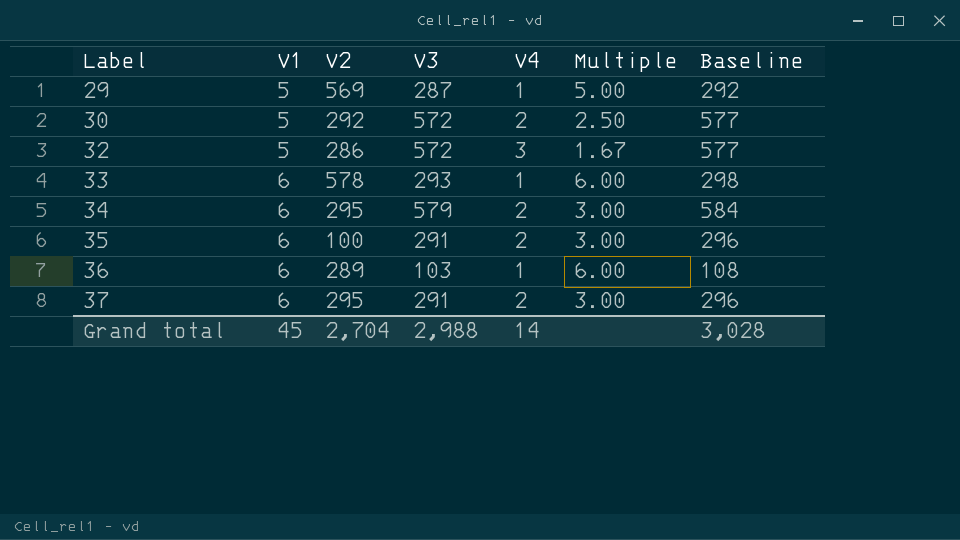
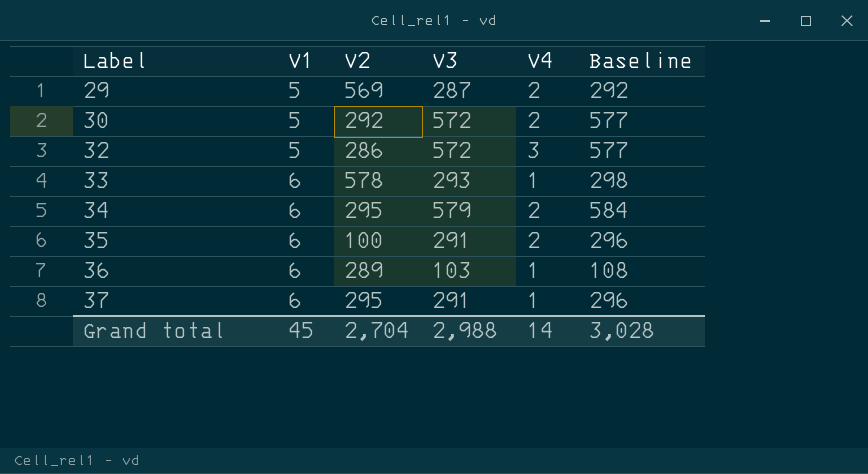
column Multiple | formula: [V1] / [V4] -> none
29 | V4: 1 -> 2
37 | V4: 2 -> 1

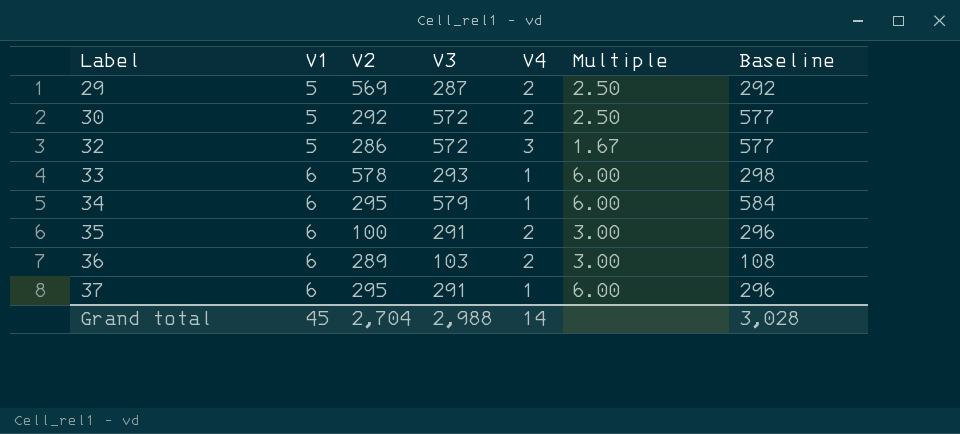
column Multiple | formula: none -> [V1] / [V4]
34 | V4: 2 -> 1
36 | V4: 1 -> 2

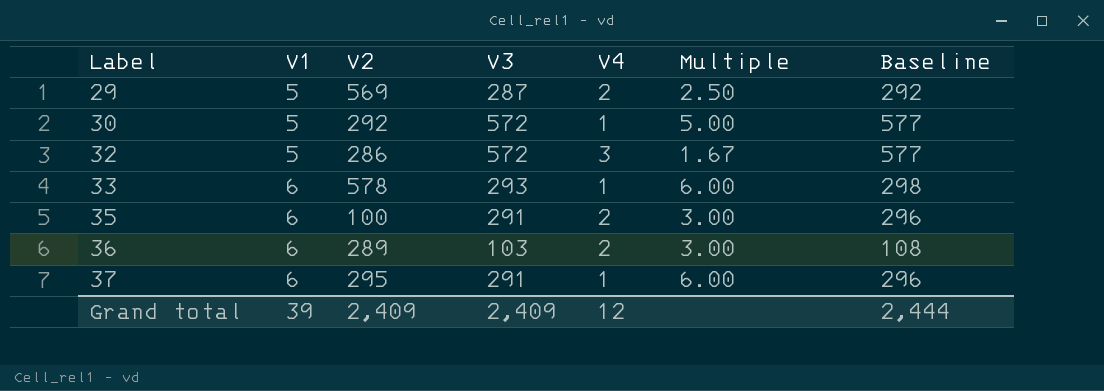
row 34: 6 | 295 | 579 | 1 | 6.00 | 584 -> none
30 | V4: 2 -> 1
30 | Multiple: 2.50 -> 5.00
Grand total | V1: 45 -> 39
Grand total | V2: 2,704 -> 2,409
Grand total | V3: 2,988 -> 2,409
Grand total | V4: 14 -> 12
Grand total | Baseline: 3,028 -> 2,444

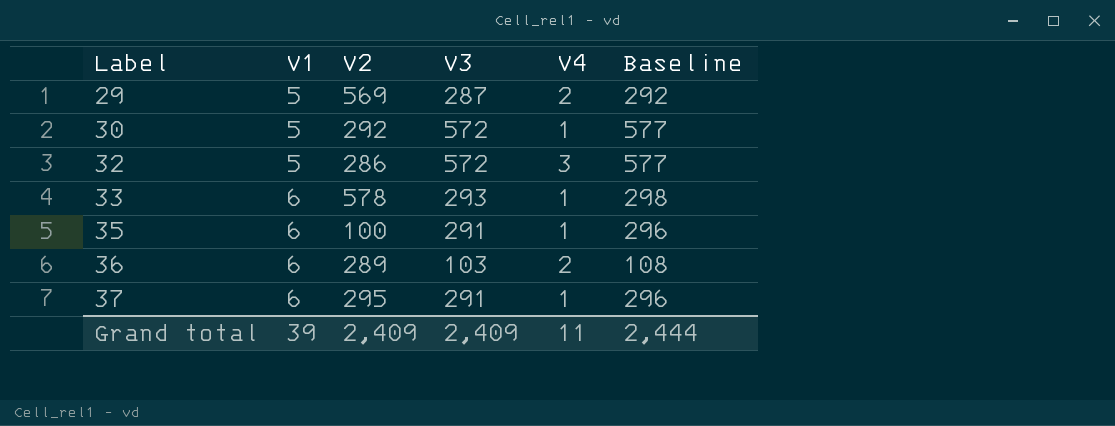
column Multiple | formula: [V1] / [V4] -> none
35 | V4: 2 -> 1
Grand total | V4: 12 -> 11

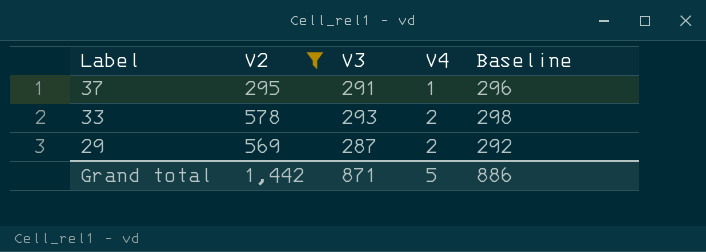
filter: none -> V2 >= 295
row order: Label ascending -> Label descending
column V1 | position: 2 -> none
33 | V4: 1 -> 2
Grand total | V2: 2,409 -> 1,442
Grand total | V3: 2,409 -> 871
Grand total | V4: 11 -> 5
Grand total | Baseline: 2,444 -> 886

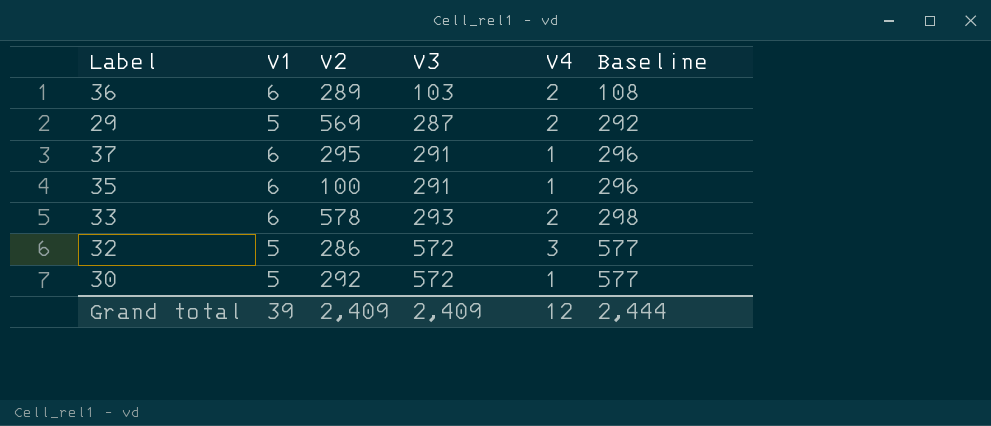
filter: V2 >= 295 -> none
row order: Label descending -> V3 ascending
column V1 | position: none -> 2
Grand total | V2: 1,442 -> 2,409
Grand total | V3: 871 -> 2,409
Grand total | V4: 5 -> 12
Grand total | Baseline: 886 -> 2,444

